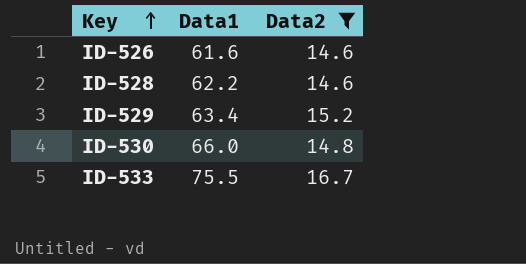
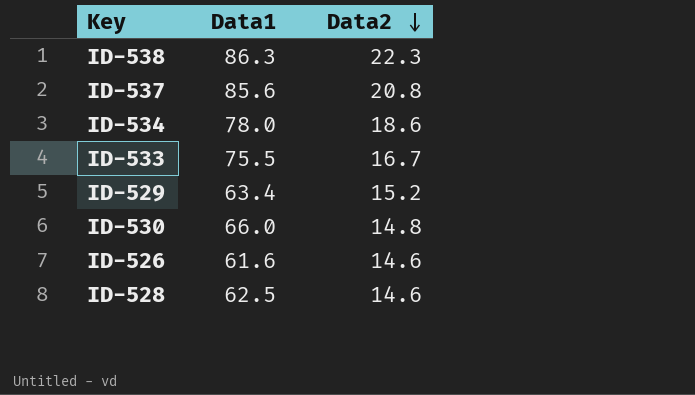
filter: Data2 <= 16.7 -> none
row order: Key ascending -> Data2 descending
ID-528 | Data1: 62.2 -> 62.5

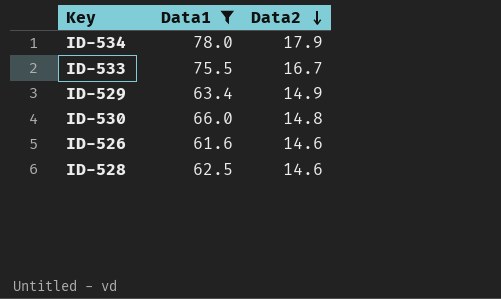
filter: none -> Data1 <= 78.0
ID-534 | Data2: 18.6 -> 17.9
ID-529 | Data2: 15.2 -> 14.9

